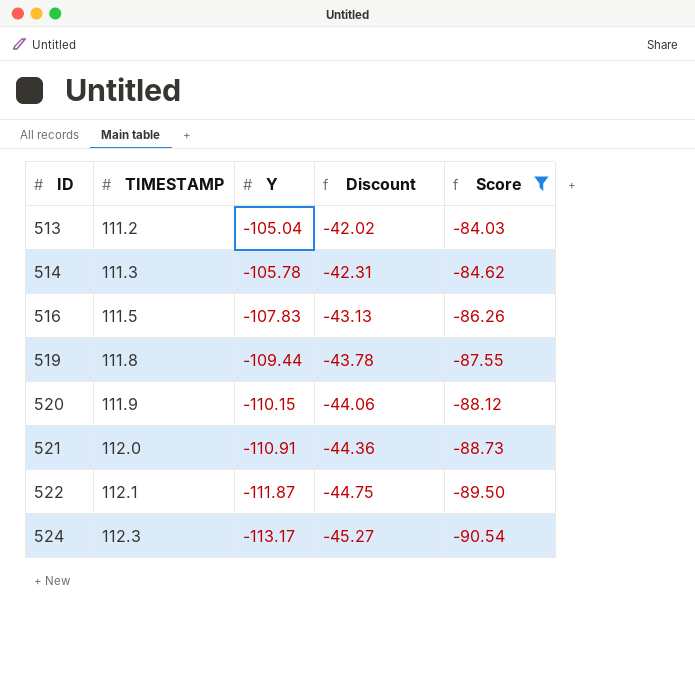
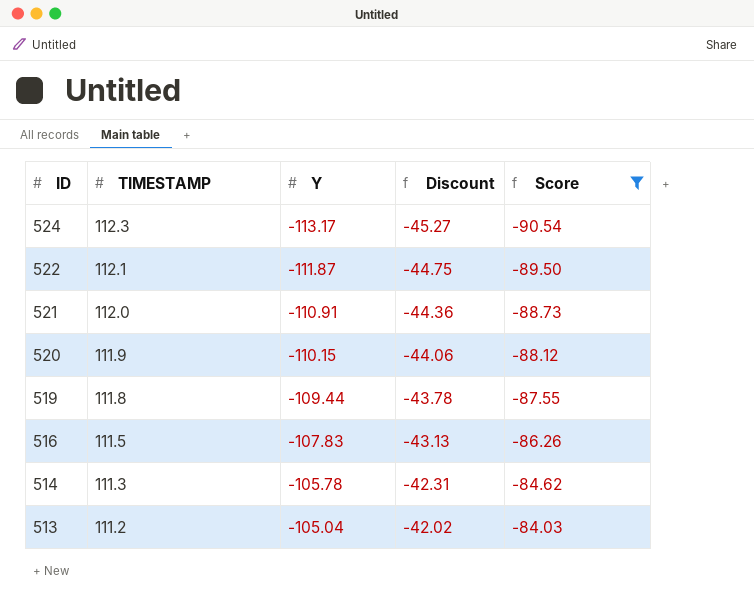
row order: ID ascending -> ID descending

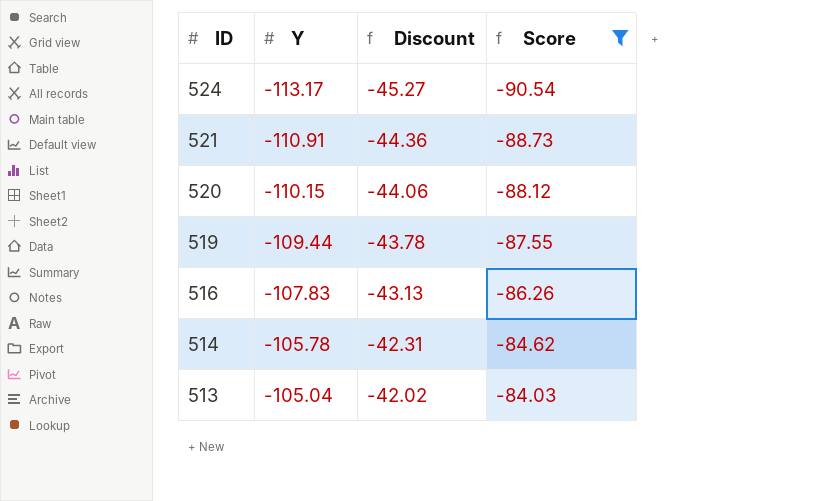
column TIMESTAMP | position: 2 -> none
row 522: 112.1 | -111.87 | -44.75 | -89.50 -> none

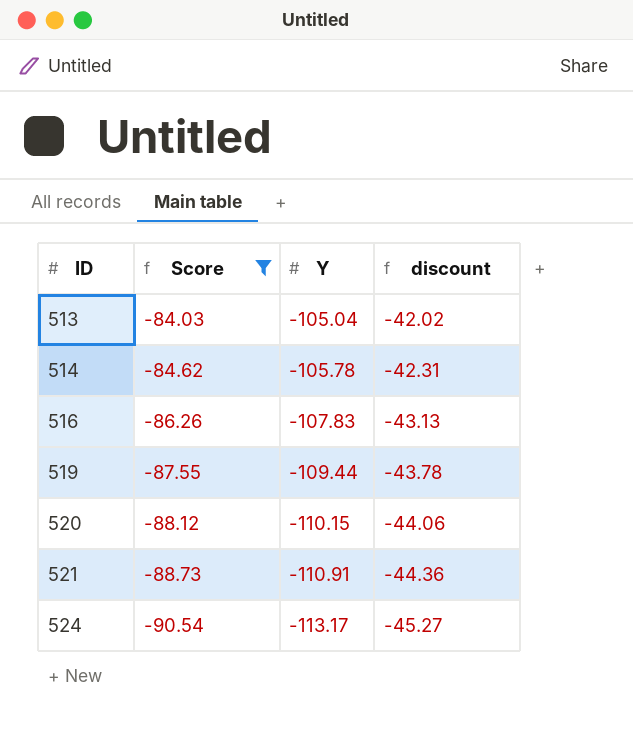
row order: ID descending -> ID ascending
column Score | position: 4 -> 2
column name: Discount -> discount

